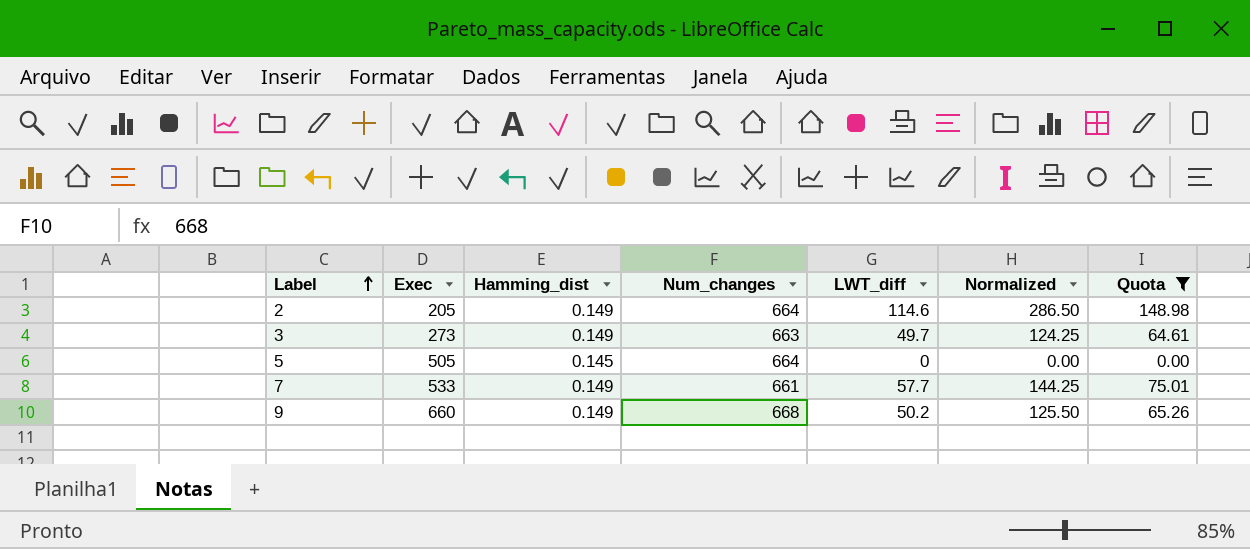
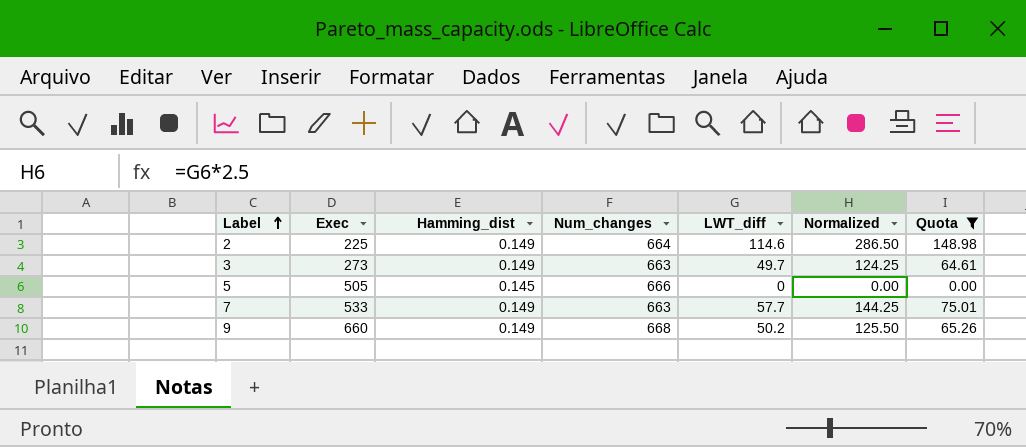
2 | Exec: 205 -> 225
5 | Num_changes: 664 -> 666
7 | Num_changes: 661 -> 663

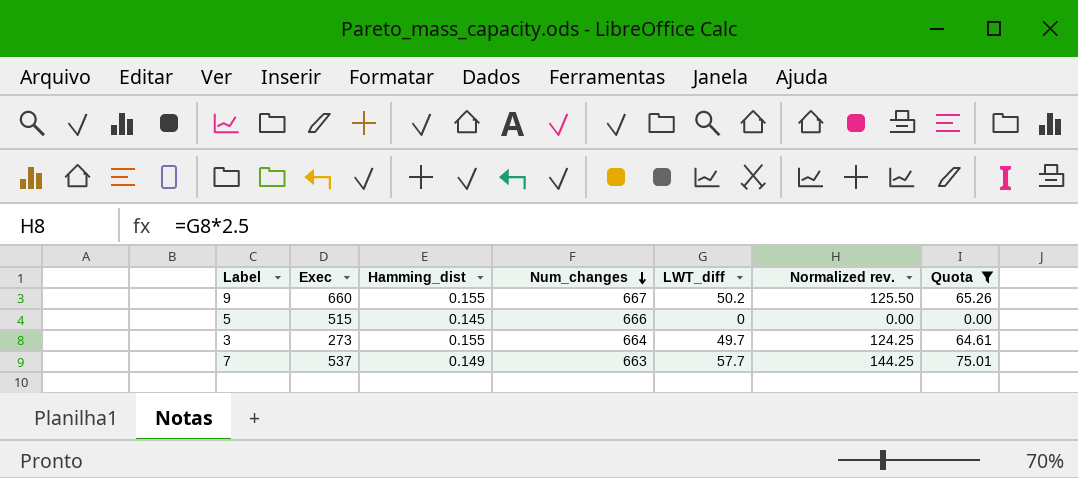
row order: Label ascending -> Num_changes descending
column name: Normalized -> Normalized rev.
row 2: 225 | 0.149 | 664 | 114.6 | 286.50 | 148.98 -> none
9 | Hamming_dist: 0.149 -> 0.155
9 | Num_changes: 668 -> 667
5 | Exec: 505 -> 515
3 | Hamming_dist: 0.149 -> 0.155
3 | Num_changes: 663 -> 664
7 | Exec: 533 -> 537

